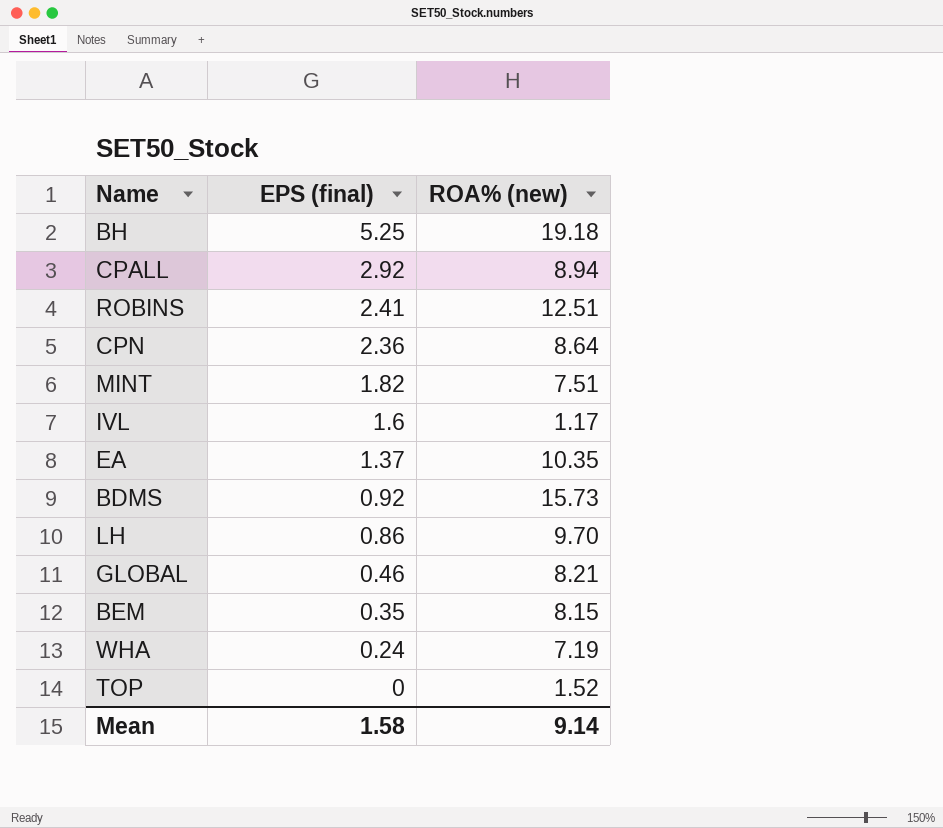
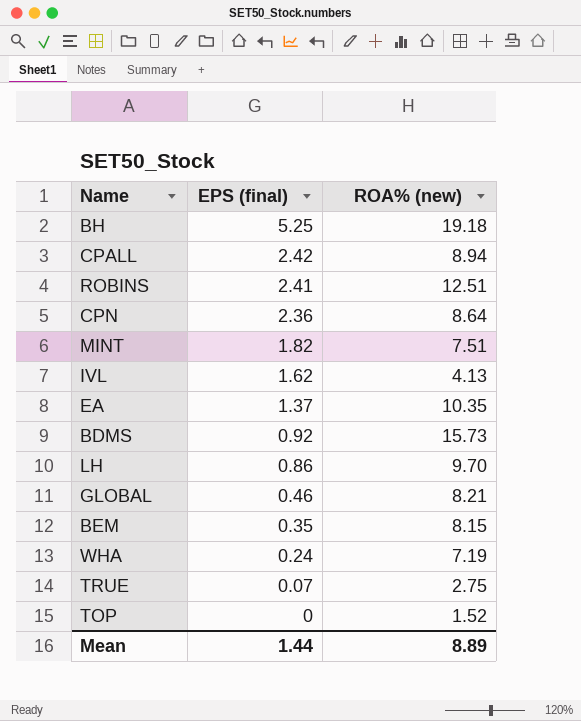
CPALL | EPS (final): 2.92 -> 2.42
IVL | EPS (final): 1.6 -> 1.62
IVL | ROA% (new): 1.17 -> 4.13
row TRUE: none -> 0.07 | 2.75
Mean | EPS (final): 1.58 -> 1.44
Mean | ROA% (new): 9.14 -> 8.89

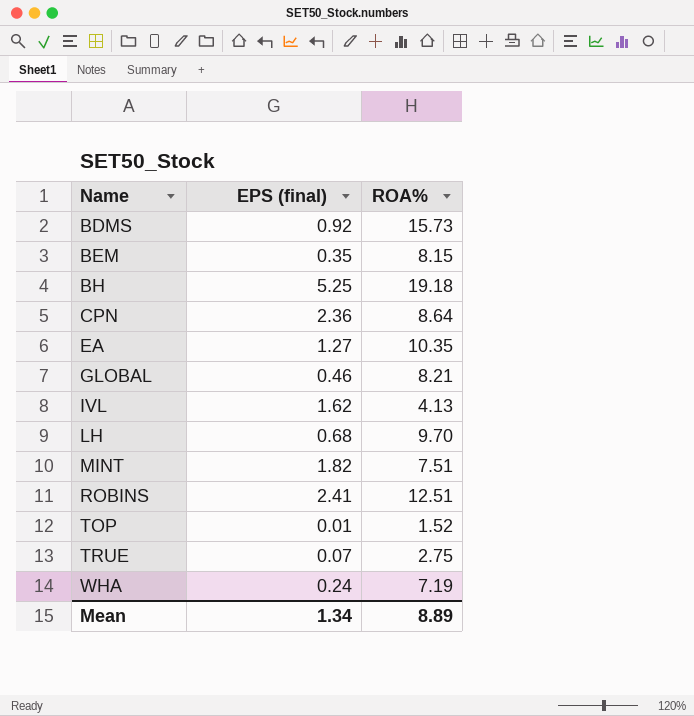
row order: EPS (final) descending -> Name ascending
column name: ROA% (new) -> ROA%
row CPALL: 2.42 | 8.94 -> none
EA | EPS (final): 1.37 -> 1.27
LH | EPS (final): 0.86 -> 0.68
TOP | EPS (final): 0 -> 0.01
Mean | EPS (final): 1.44 -> 1.34

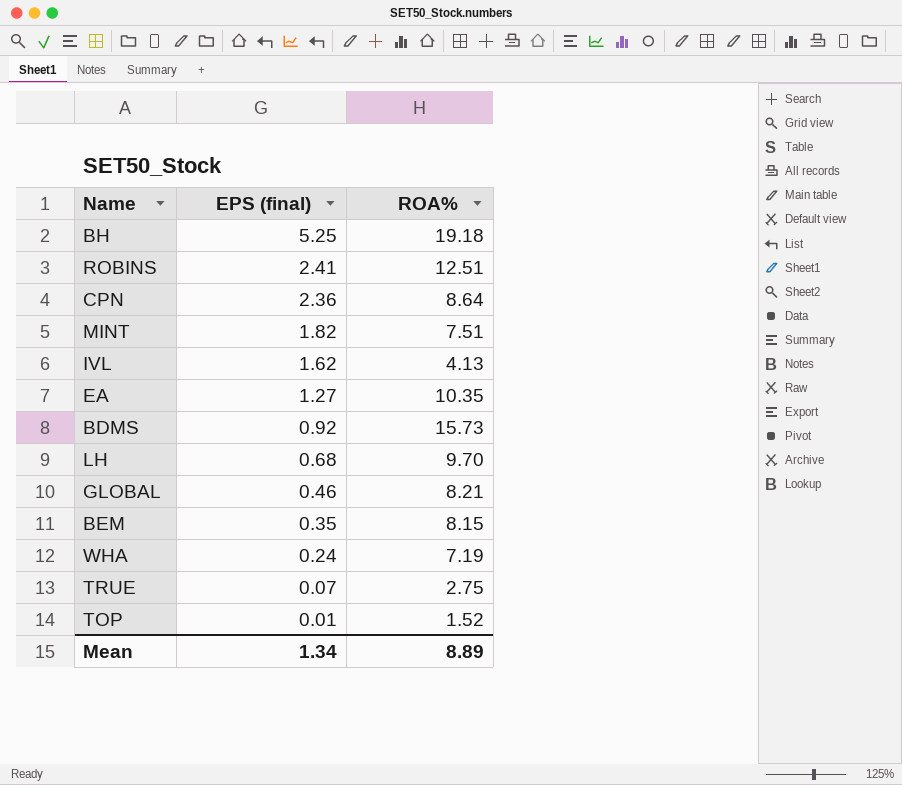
row order: Name ascending -> EPS (final) descending

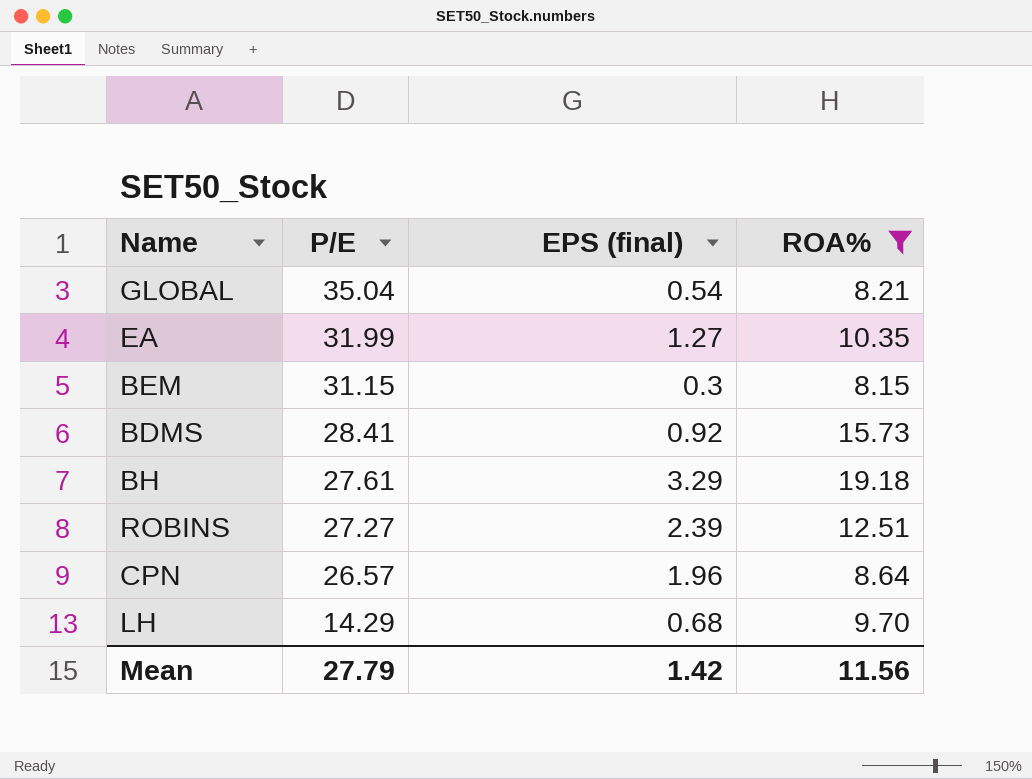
filter: none -> ROA% >= 8.15
row order: EPS (final) descending -> P/E descending
column P/E | position: none -> 2
GLOBAL | EPS (final): 0.46 -> 0.54
BEM | EPS (final): 0.35 -> 0.3
BH | EPS (final): 5.25 -> 3.29
ROBINS | EPS (final): 2.41 -> 2.39
CPN | EPS (final): 2.36 -> 1.96
Mean | EPS (final): 1.34 -> 1.42
Mean | ROA%: 8.89 -> 11.56

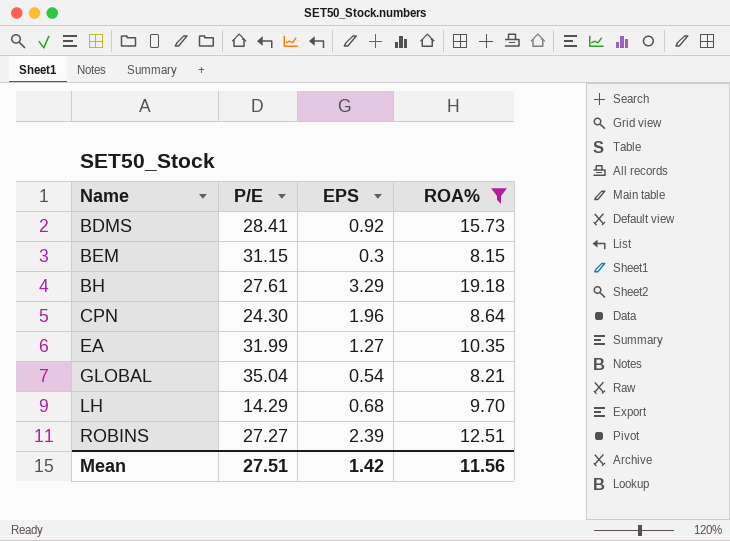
row order: P/E descending -> Name ascending
column name: EPS (final) -> EPS
CPN | P/E: 26.57 -> 24.30
Mean | P/E: 27.79 -> 27.51

